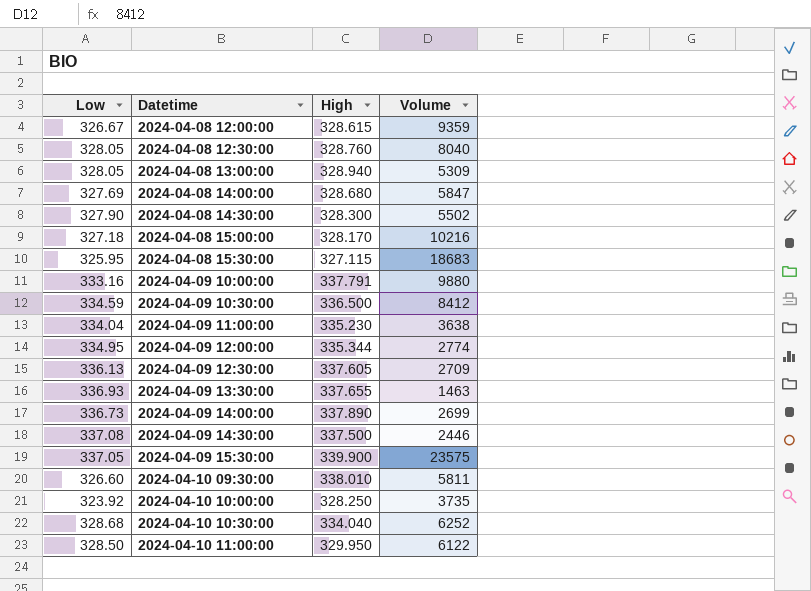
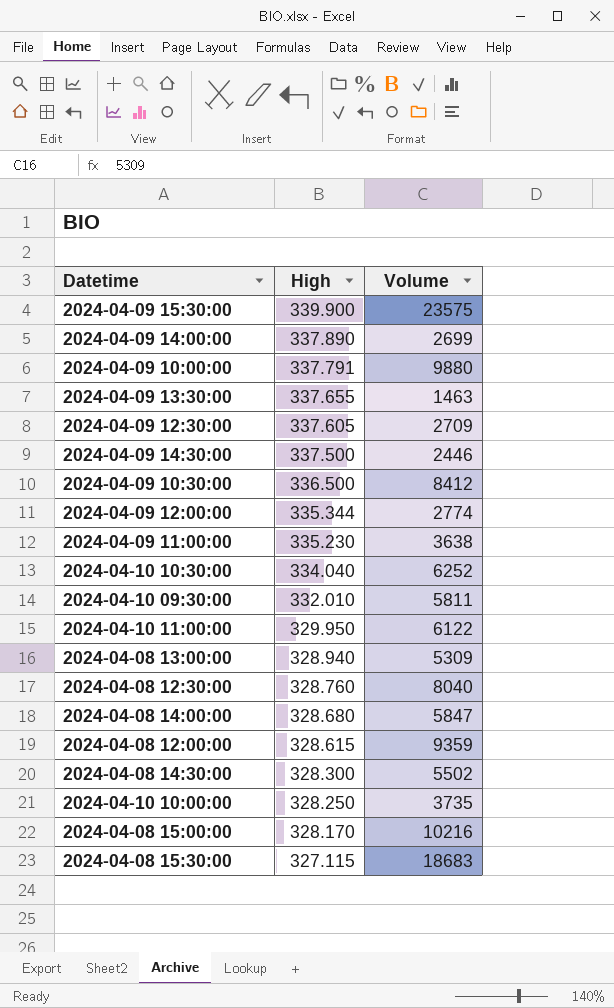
row order: Datetime ascending -> High descending
column Low | position: 1 -> none
2024-04-10 09:30:00 | High: 338.010 -> 332.010

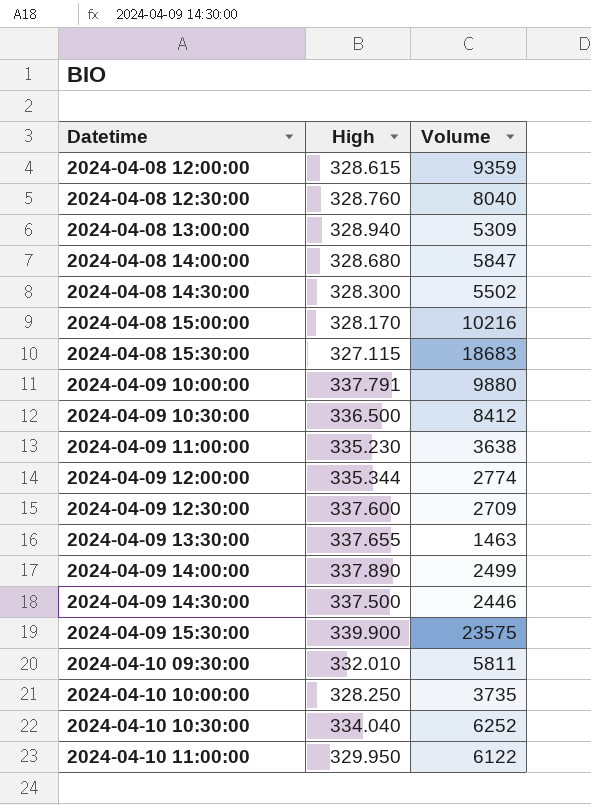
row order: High descending -> Datetime ascending
2024-04-09 12:30:00 | High: 337.605 -> 337.600
2024-04-09 14:00:00 | Volume: 2699 -> 2499

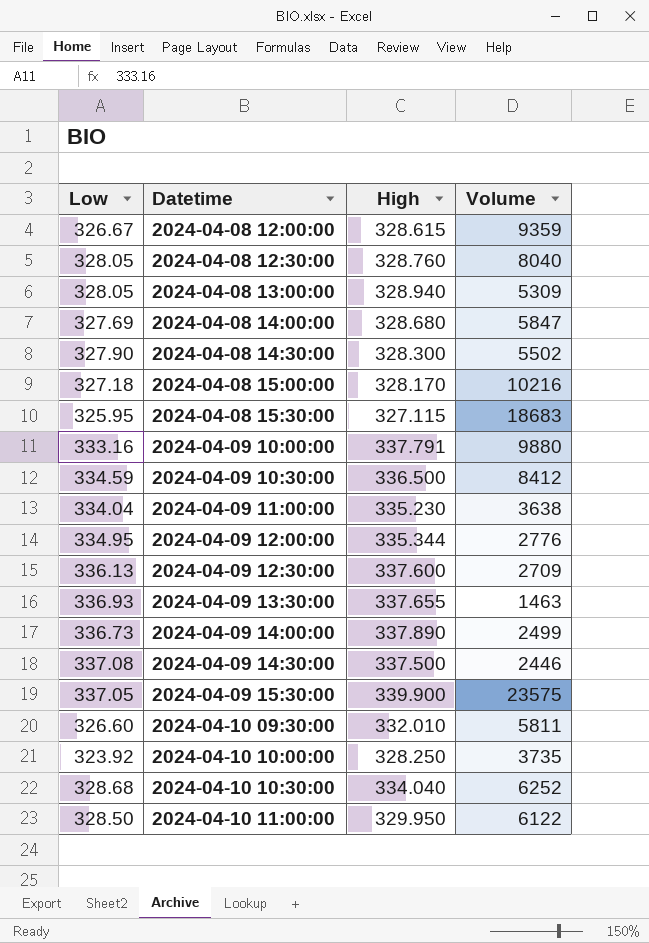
column Low | position: none -> 1
2024-04-09 12:00:00 | Volume: 2774 -> 2776

